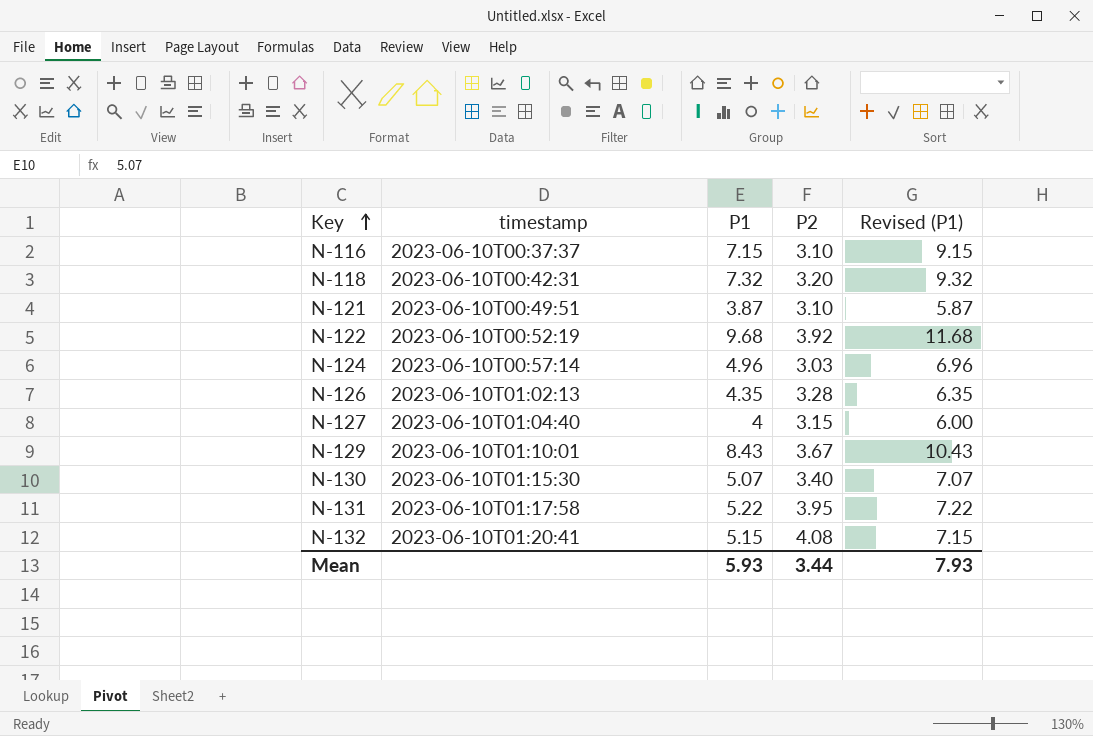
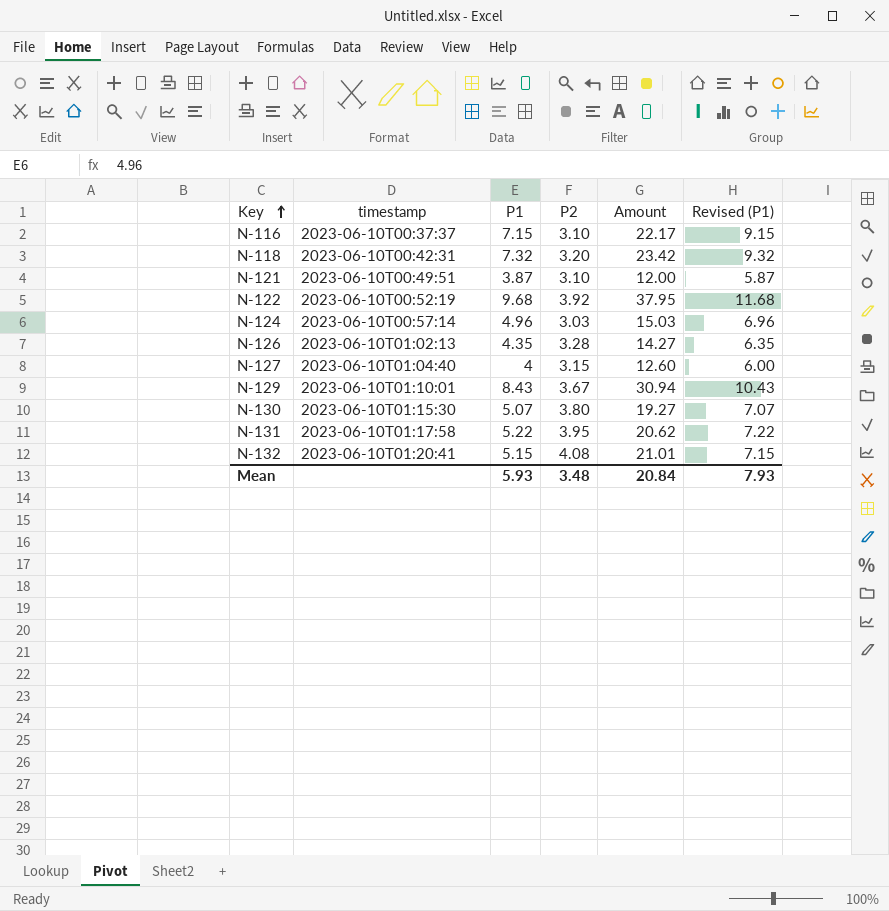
column Amount | formula: none -> [P1] * [P2]
N-130 | P2: 3.40 -> 3.80
Mean | P2: 3.44 -> 3.48

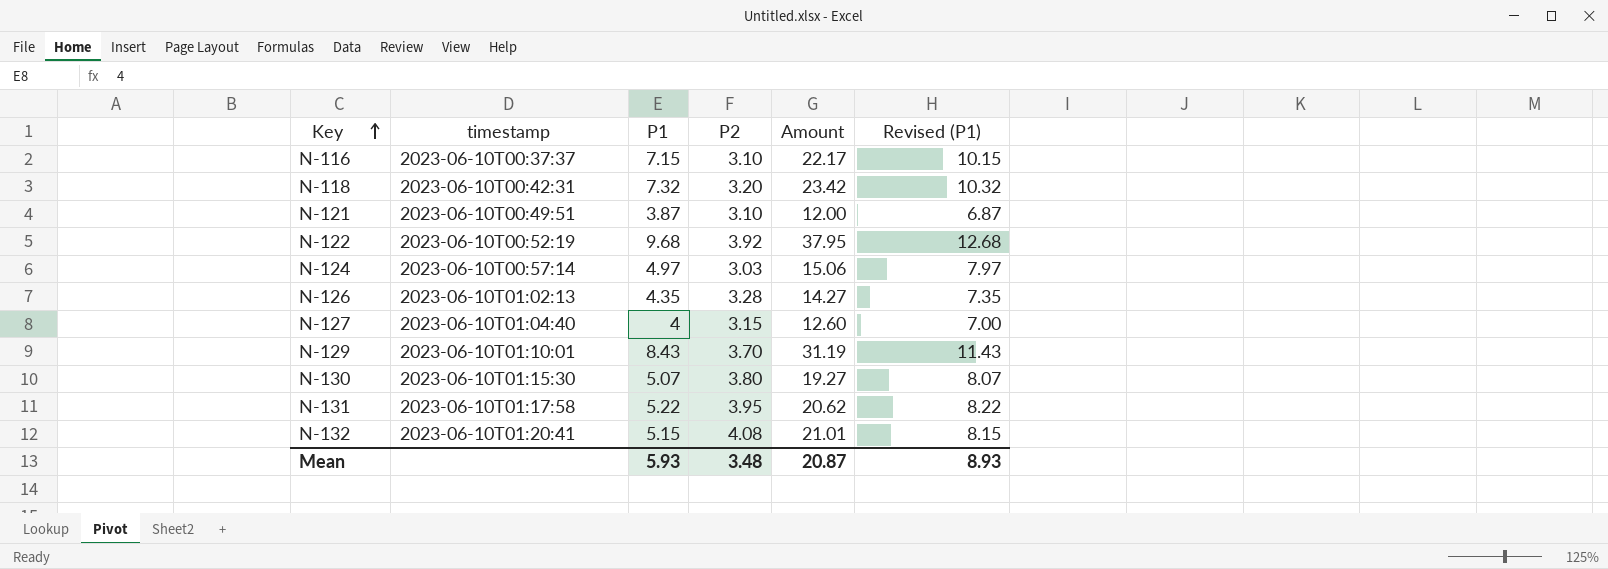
column Revised (P1) | formula: [P1] + 2 -> [P1] + 3
N-124 | P1: 4.96 -> 4.97
N-124 | Amount: 15.03 -> 15.06
N-129 | P2: 3.67 -> 3.70
N-129 | Amount: 30.94 -> 31.19
Mean | Amount: 20.84 -> 20.87
Mean | Revised (P1): 7.93 -> 8.93

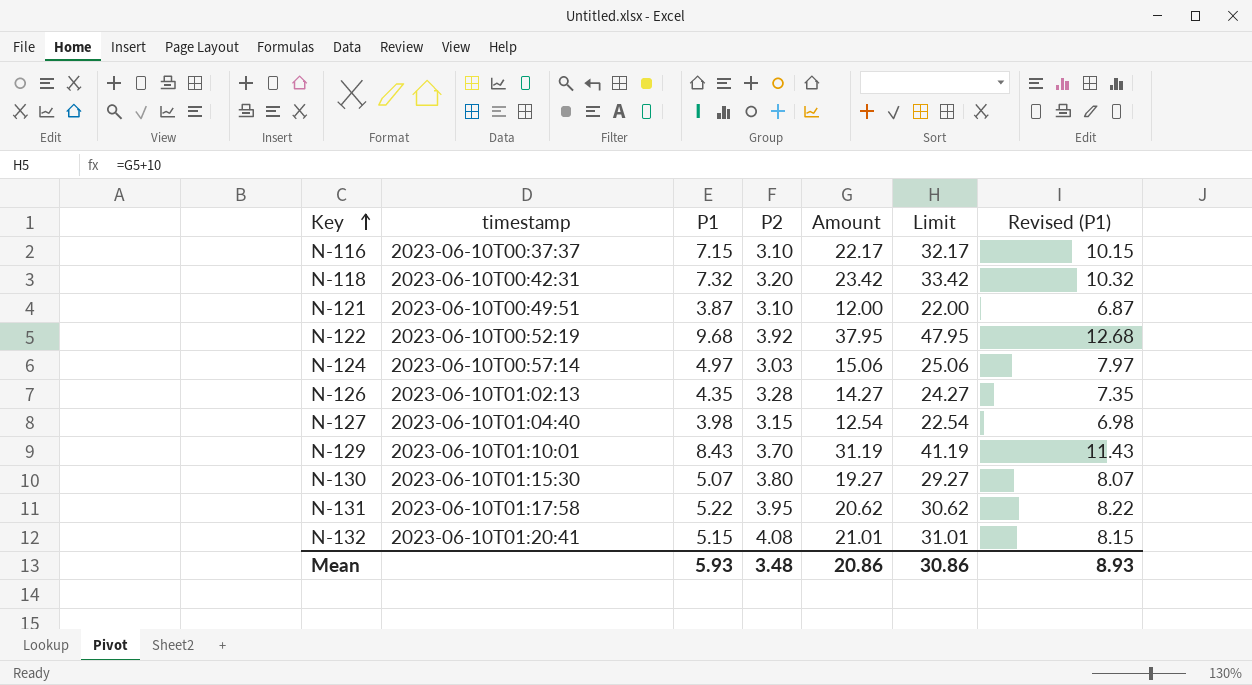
column Limit | formula: none -> [Amount] + 10
N-127 | P1: 4 -> 3.98
N-127 | Amount: 12.60 -> 12.54
N-127 | Revised (P1): 7.00 -> 6.98
Mean | Amount: 20.87 -> 20.86

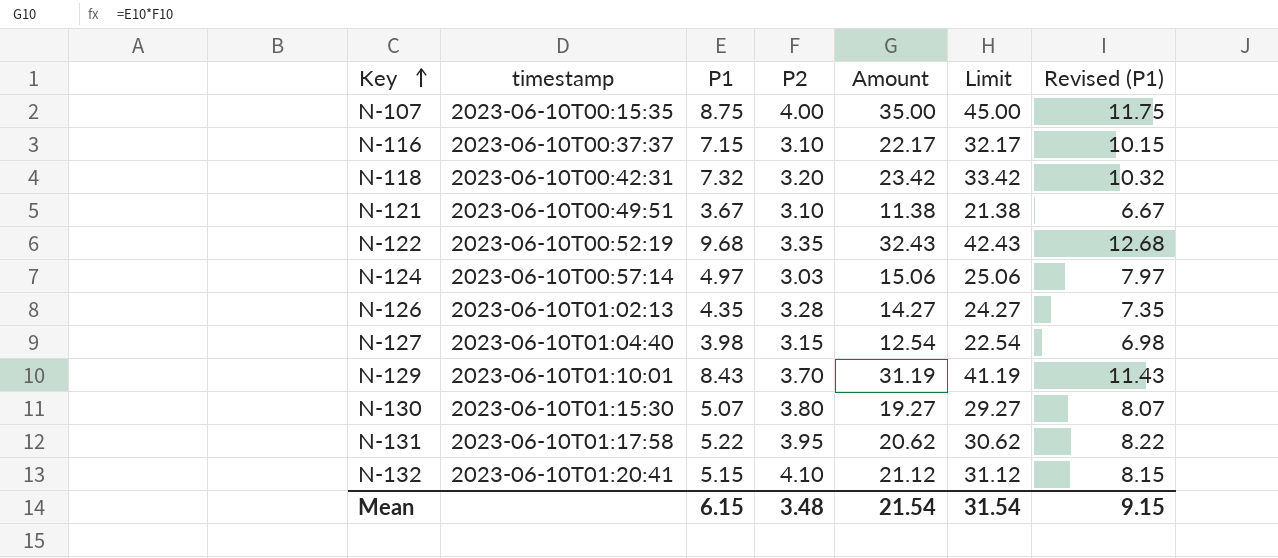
row N-107: none -> 2023-06-10T00:15:35 | 8.75 | 4.00 | 35.00 | 45.00 | 11.75
N-121 | P1: 3.87 -> 3.67
N-121 | Amount: 12.00 -> 11.38
N-121 | Limit: 22.00 -> 21.38
N-121 | Revised (P1): 6.87 -> 6.67
N-122 | P2: 3.92 -> 3.35
N-122 | Amount: 37.95 -> 32.43
N-122 | Limit: 47.95 -> 42.43
N-132 | P2: 4.08 -> 4.10
N-132 | Amount: 21.01 -> 21.12
N-132 | Limit: 31.01 -> 31.12
Mean | P1: 5.93 -> 6.15
Mean | Amount: 20.86 -> 21.54
Mean | Limit: 30.86 -> 31.54
Mean | Revised (P1): 8.93 -> 9.15

